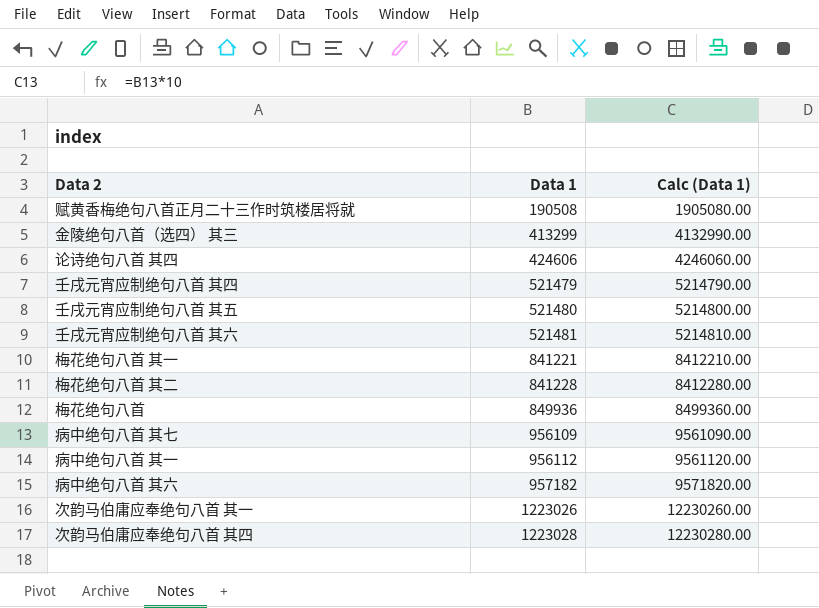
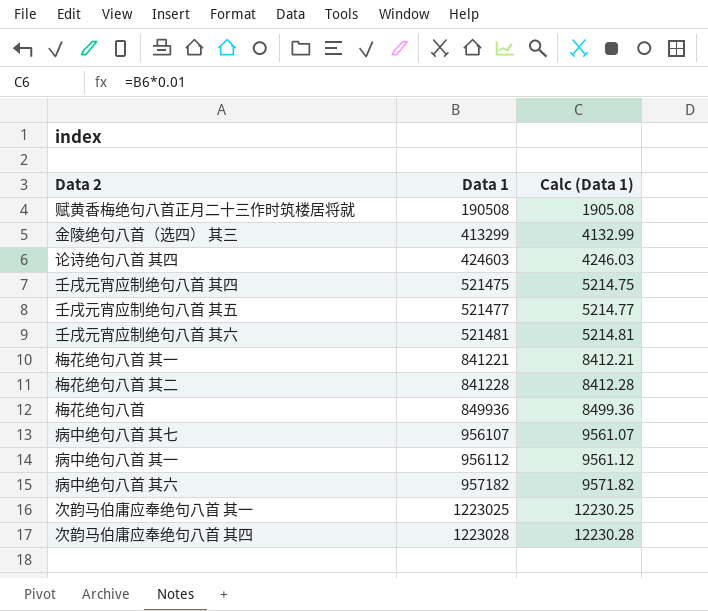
column Calc (Data 1) | formula: [Data 1] * 10 -> [Data 1] * 0.01
论诗绝句八首 其四 | Data 1: 424606 -> 424603
壬戌元宵应制绝句八首 其四 | Data 1: 521479 -> 521475
壬戌元宵应制绝句八首 其五 | Data 1: 521480 -> 521477
病中绝句八首 其七 | Data 1: 956109 -> 956107
次韵马伯庸应奉绝句八首 其一 | Data 1: 1223026 -> 1223025

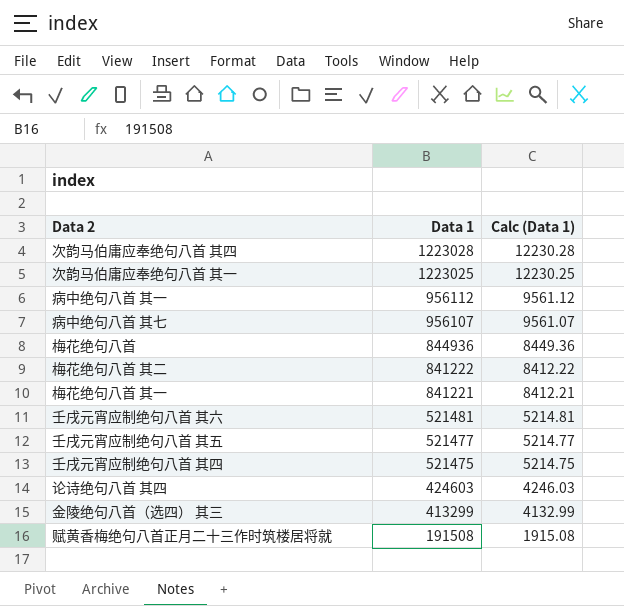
row order: Data 1 ascending -> Data 1 descending
row 病中绝句八首 其六: 957182 | 9571.82 -> none
梅花绝句八首 | Data 1: 849936 -> 844936
梅花绝句八首 | Calc (Data 1): 8499.36 -> 8449.36
梅花绝句八首 其二 | Data 1: 841228 -> 841222
梅花绝句八首 其二 | Calc (Data 1): 8412.28 -> 8412.22
赋黄香梅绝句八首正月二十三作时筑楼居将就 | Data 1: 190508 -> 191508
赋黄香梅绝句八首正月二十三作时筑楼居将就 | Calc (Data 1): 1905.08 -> 1915.08

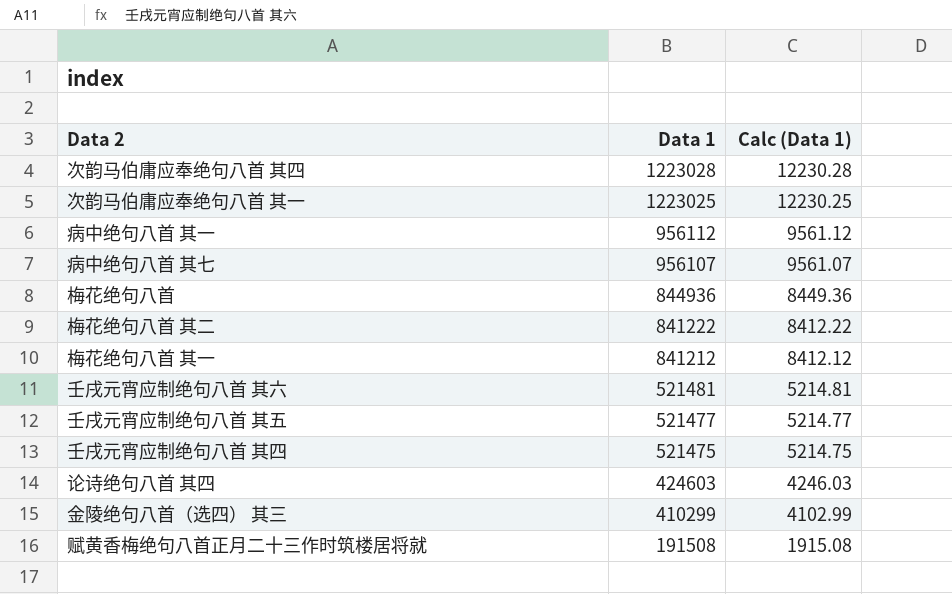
梅花绝句八首 其一 | Data 1: 841221 -> 841212
梅花绝句八首 其一 | Calc (Data 1): 8412.21 -> 8412.12
金陵绝句八首（选四） 其三 | Data 1: 413299 -> 410299
金陵绝句八首（选四） 其三 | Calc (Data 1): 4132.99 -> 4102.99

